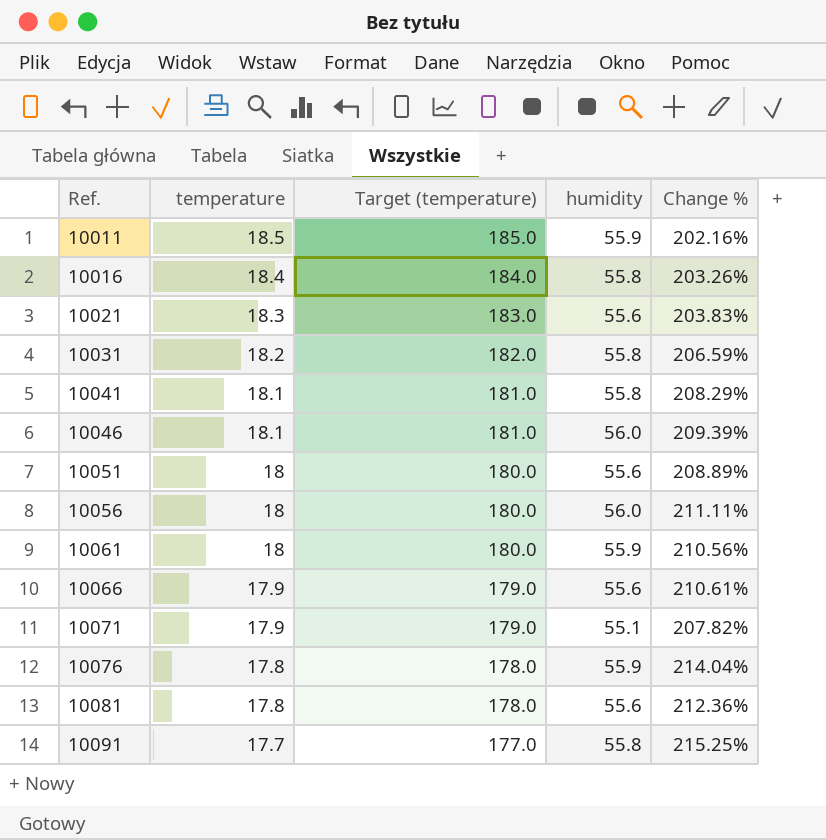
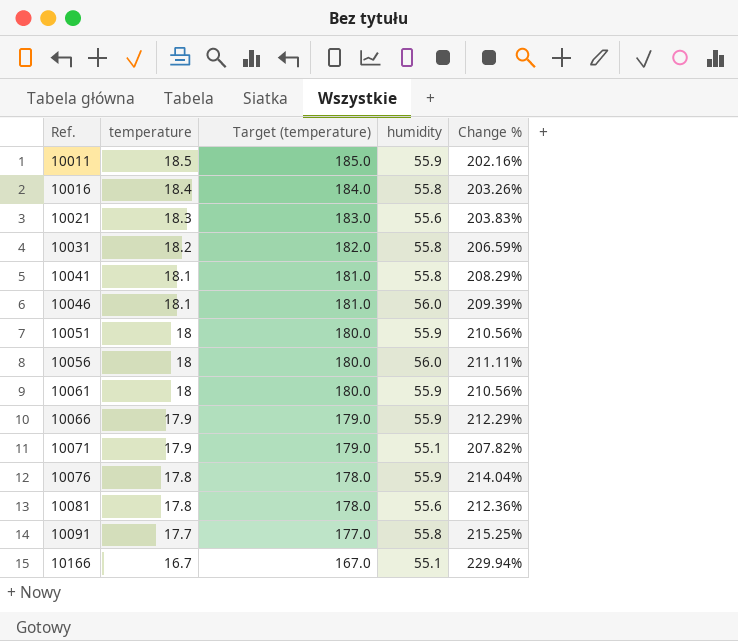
10051 | humidity: 55.6 -> 55.9
10051 | Change %: 208.89% -> 210.56%
10066 | humidity: 55.6 -> 55.9
10066 | Change %: 210.61% -> 212.29%
row 10166: none -> 16.7 | 167.0 | 55.1 | 229.94%

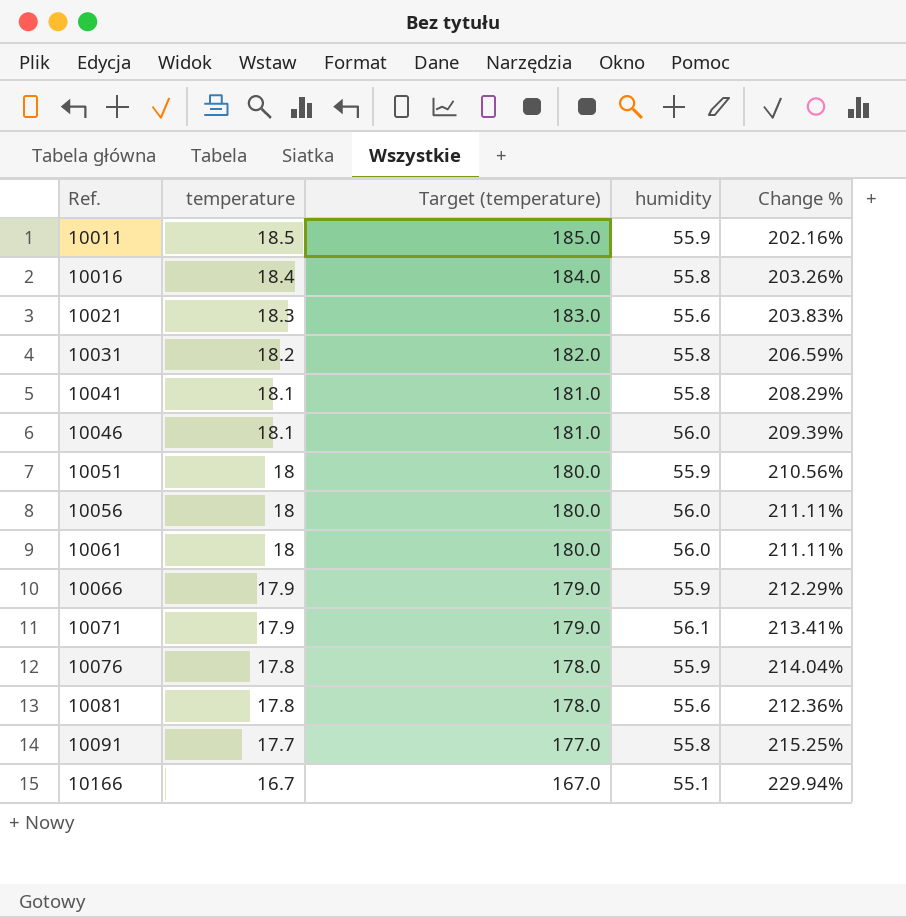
10061 | humidity: 55.9 -> 56.0
10061 | Change %: 210.56% -> 211.11%
10071 | humidity: 55.1 -> 56.1
10071 | Change %: 207.82% -> 213.41%

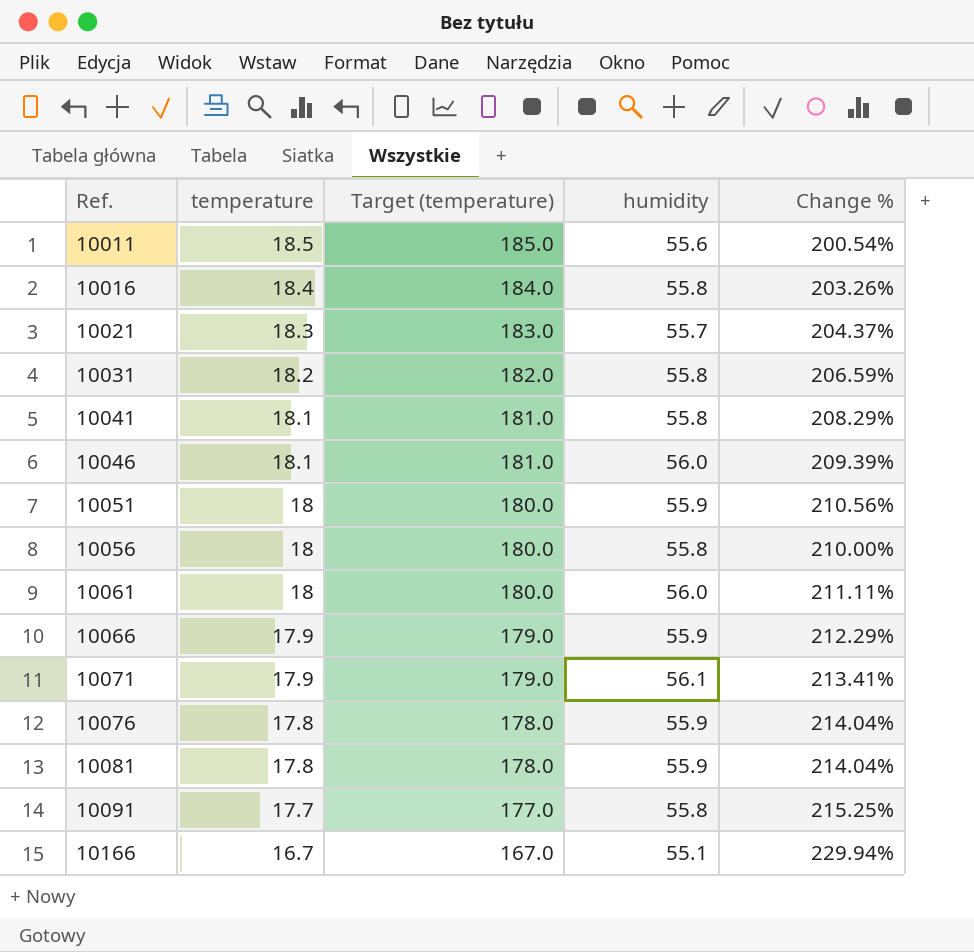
10011 | humidity: 55.9 -> 55.6
10011 | Change %: 202.16% -> 200.54%
10021 | humidity: 55.6 -> 55.7
10021 | Change %: 203.83% -> 204.37%
10056 | humidity: 56.0 -> 55.8
10056 | Change %: 211.11% -> 210.00%
10081 | humidity: 55.6 -> 55.9
10081 | Change %: 212.36% -> 214.04%

